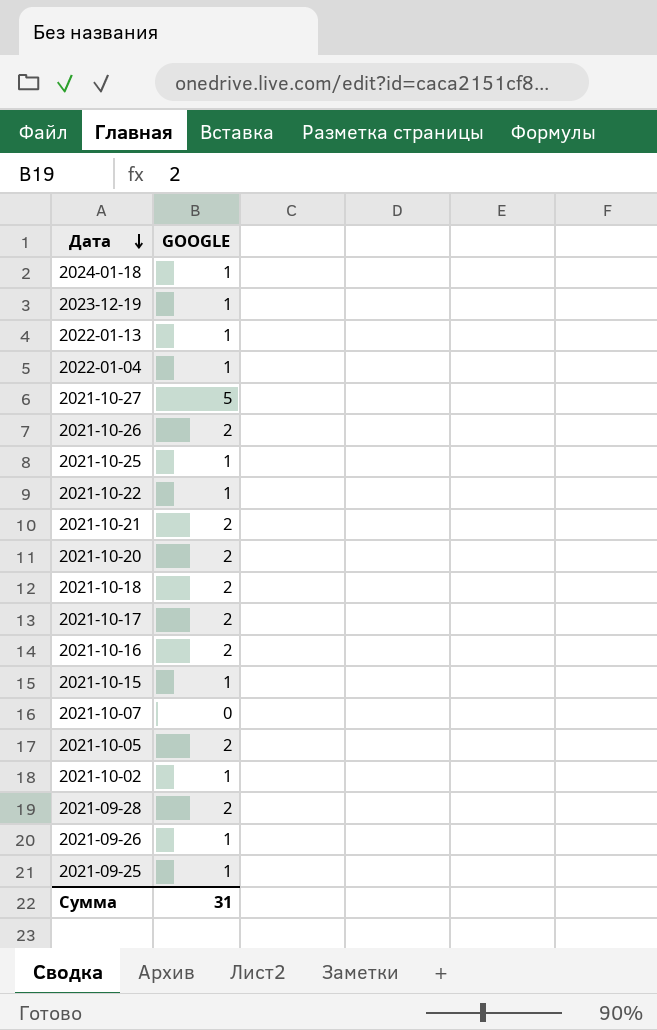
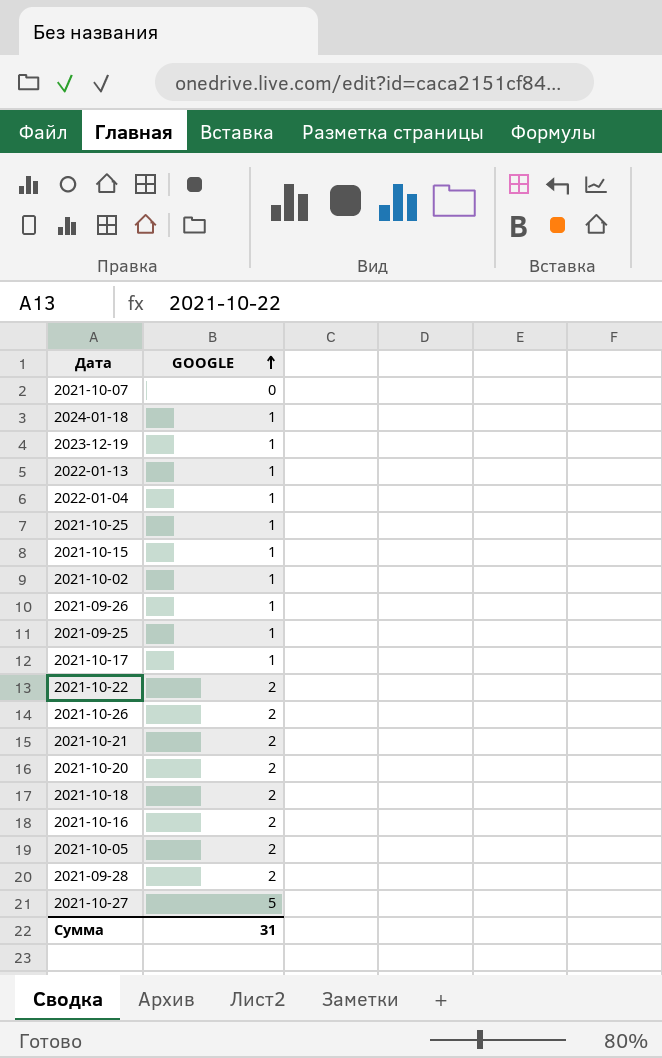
row order: Дата descending -> GOOGLE ascending
2021-10-17 | GOOGLE: 2 -> 1
2021-10-22 | GOOGLE: 1 -> 2

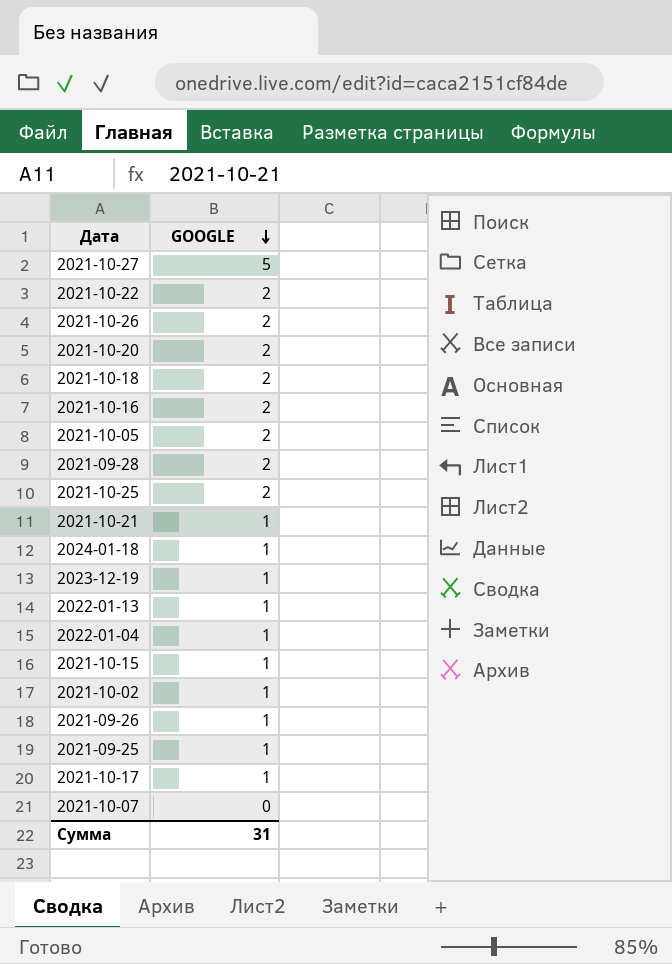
row order: GOOGLE ascending -> GOOGLE descending
2021-10-25 | GOOGLE: 1 -> 2
2021-10-21 | GOOGLE: 2 -> 1

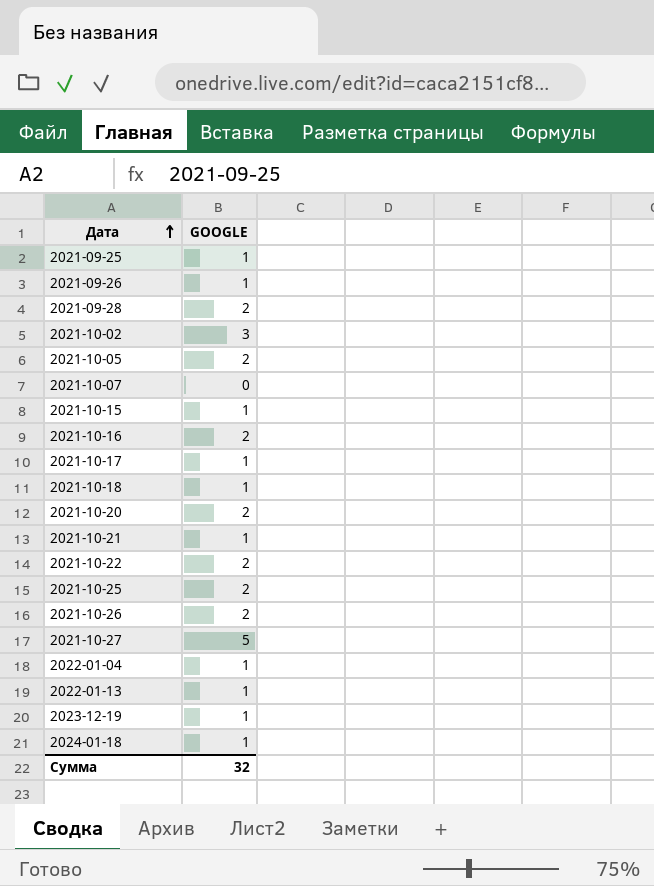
row order: GOOGLE descending -> Дата ascending
2021-10-02 | GOOGLE: 1 -> 3
2021-10-18 | GOOGLE: 2 -> 1
Сумма | GOOGLE: 31 -> 32

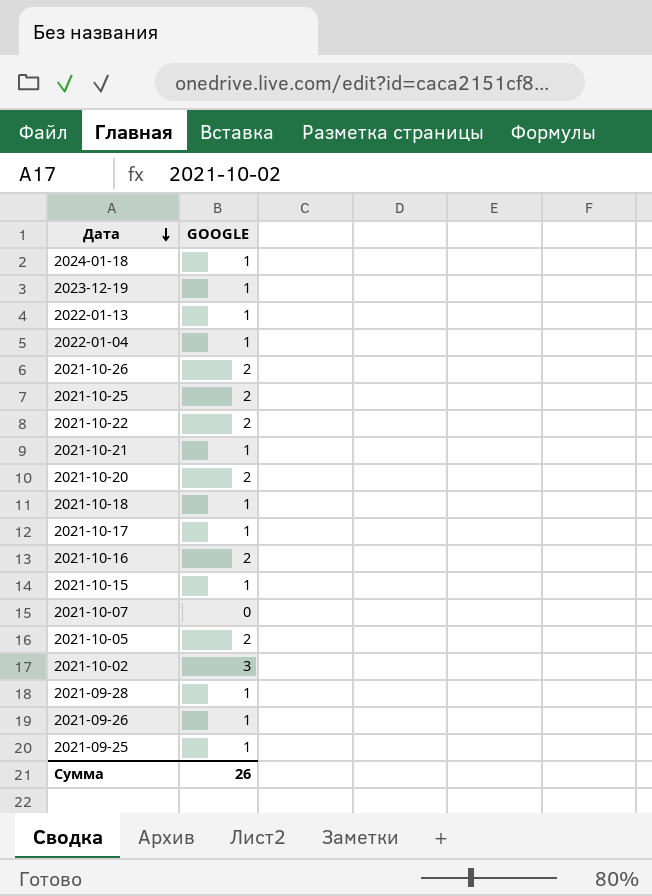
row order: Дата ascending -> Дата descending
row 2021-10-27: 5 -> none
2021-09-28 | GOOGLE: 2 -> 1
Сумма | GOOGLE: 32 -> 26

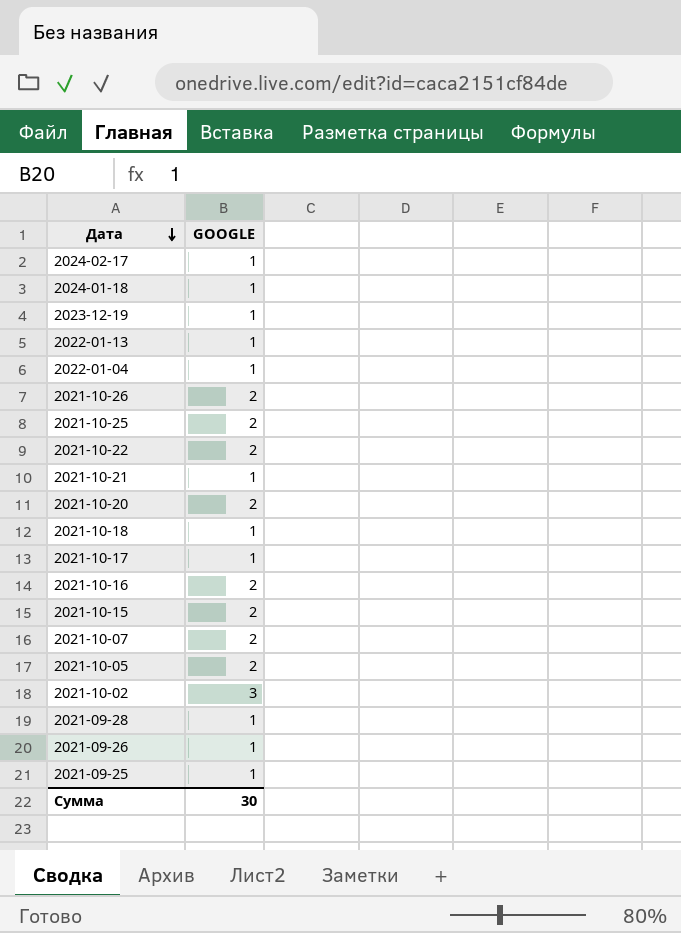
row 2024-02-17: none -> 1
2021-10-15 | GOOGLE: 1 -> 2
2021-10-07 | GOOGLE: 0 -> 2
Сумма | GOOGLE: 26 -> 30

